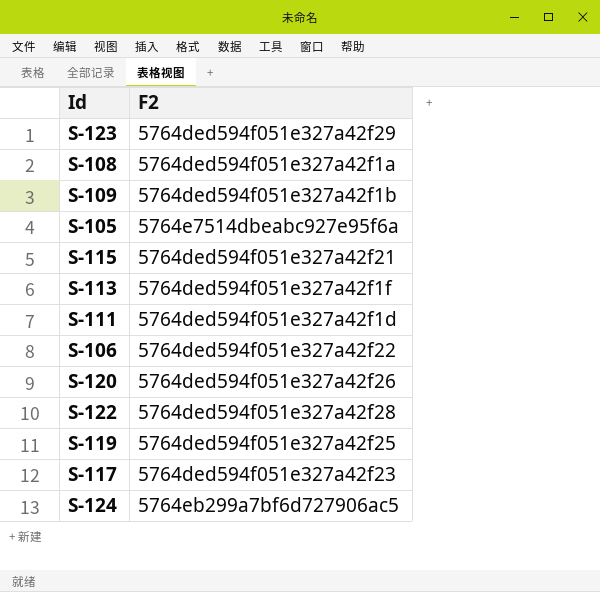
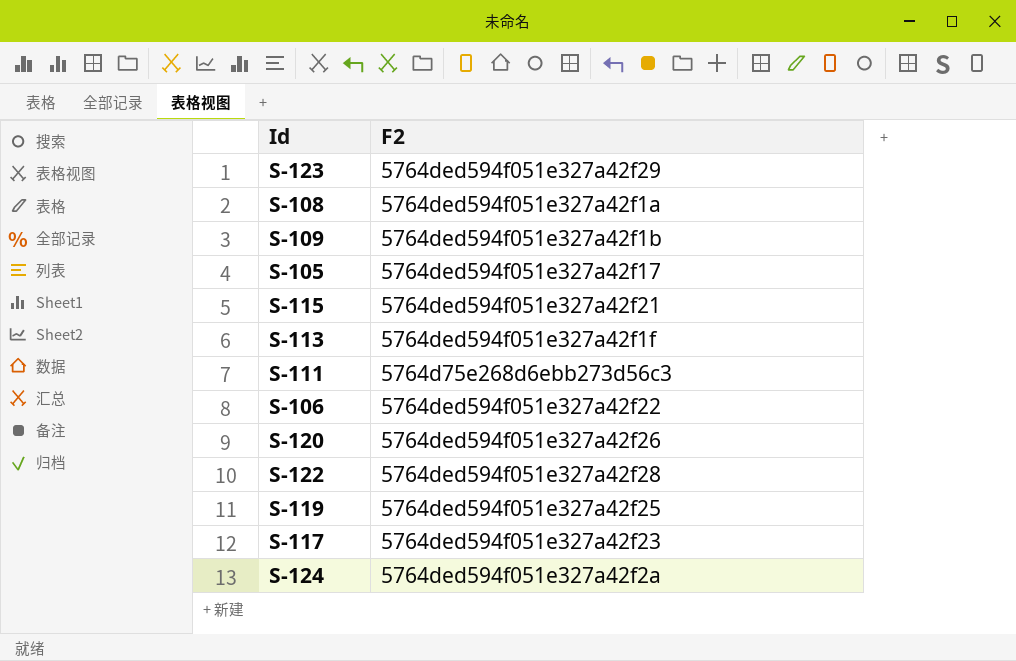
S-105 | F2: 5764e7514dbeabc927e95f6a -> 5764ded594f051e327a42f17
S-111 | F2: 5764ded594f051e327a42f1d -> 5764d75e268d6ebb273d56c3
S-124 | F2: 5764eb299a7bf6d727906ac5 -> 5764ded594f051e327a42f2a

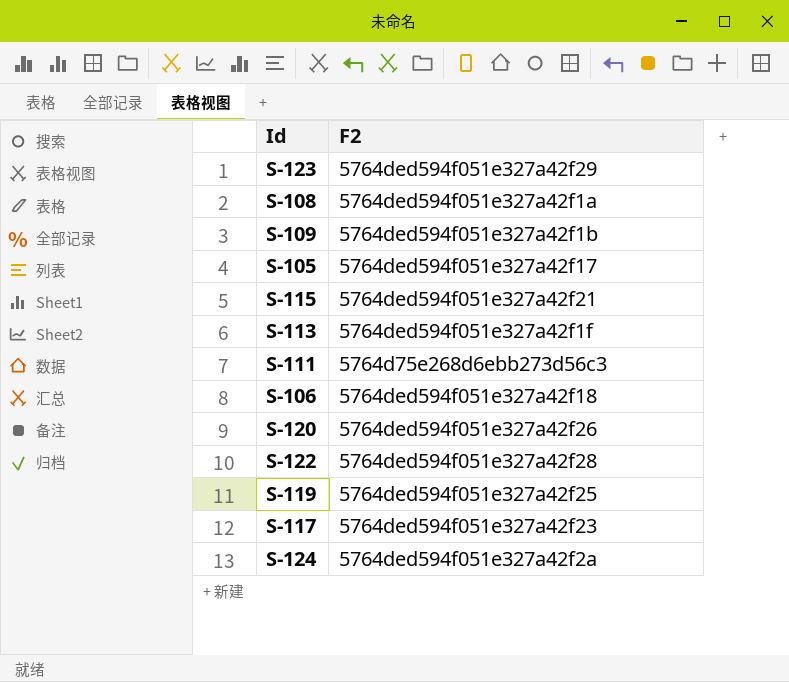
S-106 | F2: 5764ded594f051e327a42f22 -> 5764ded594f051e327a42f18

